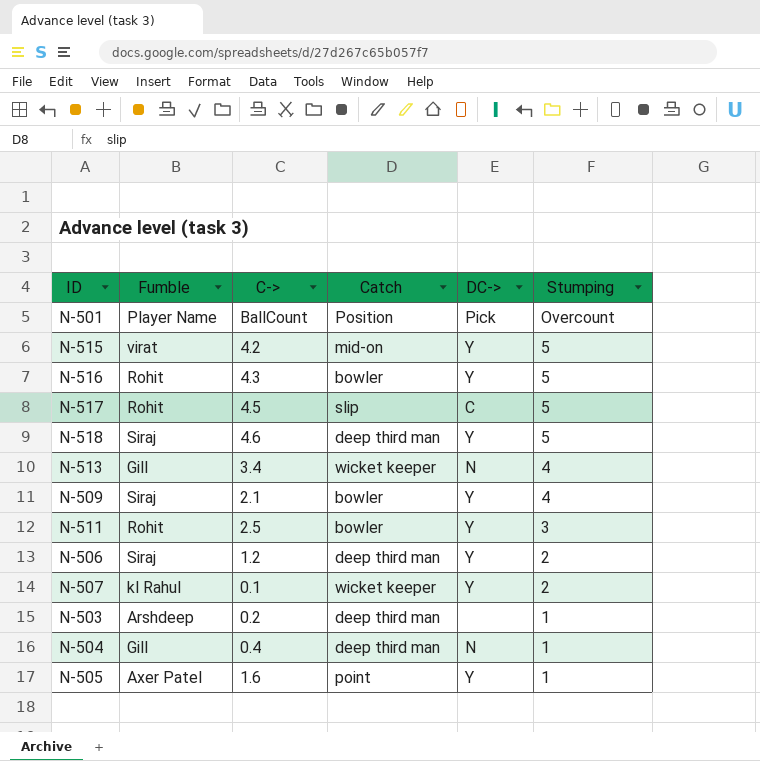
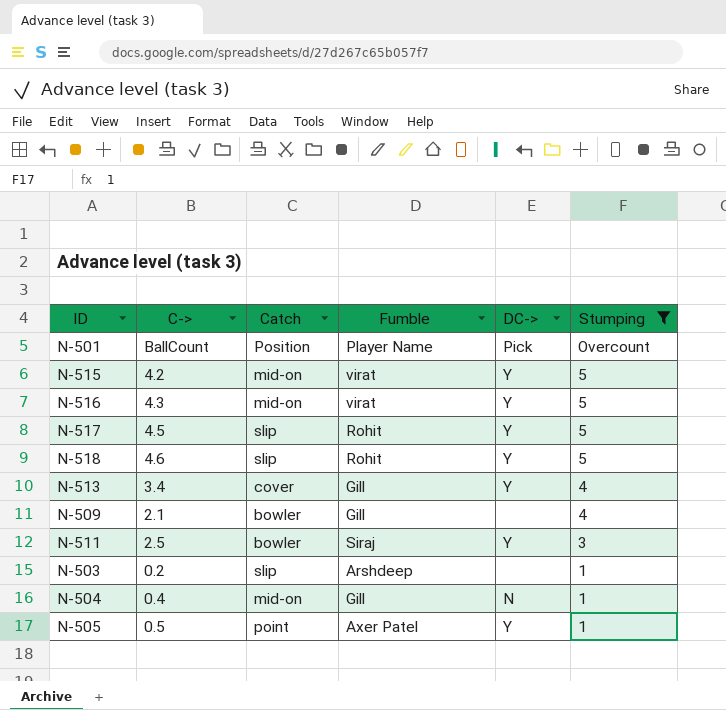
filter: none -> Stumping != 2
column Fumble | position: 2 -> 4
N-516 | Catch: bowler -> mid-on
N-516 | Fumble: Rohit -> virat
N-517 | DC->: C -> Y
N-518 | Catch: deep third man -> slip
N-518 | Fumble: Siraj -> Rohit
N-513 | Catch: wicket keeper -> cover
N-513 | DC->: N -> Y
N-509 | Fumble: Siraj -> Gill
N-509 | DC->: Y -> none
N-511 | Fumble: Rohit -> Siraj
N-503 | Catch: deep third man -> slip
N-504 | Catch: deep third man -> mid-on
N-505 | C->: 1.6 -> 0.5

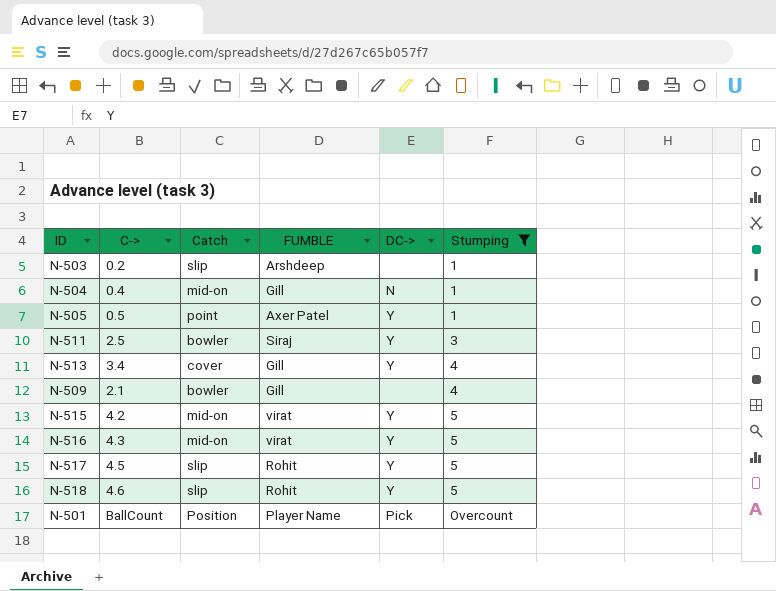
row order: Stumping descending -> Stumping ascending
column name: Fumble -> FUMBLE

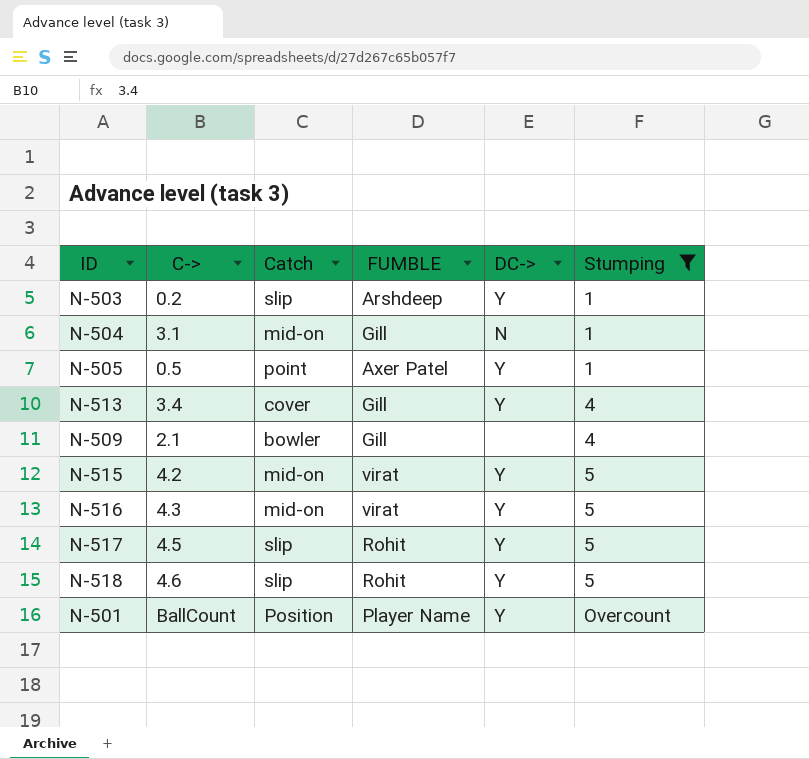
row N-511: 2.5 | bowler | Siraj | Y | 3 -> none
N-503 | DC->: none -> Y
N-504 | C->: 0.4 -> 3.1
N-501 | DC->: Pick -> Y

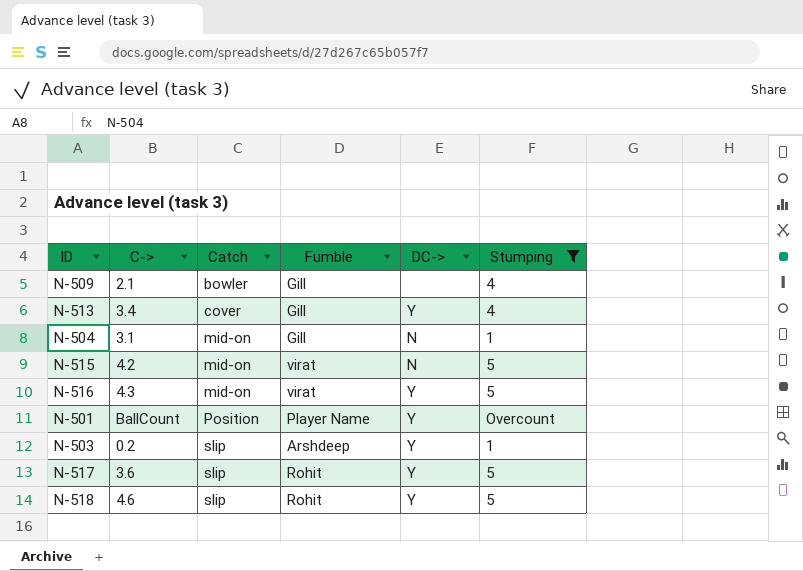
row order: Stumping ascending -> Catch ascending
column name: FUMBLE -> Fumble
row N-505: 0.5 | point | Axer Patel | Y | 1 -> none
N-515 | DC->: Y -> N
N-517 | C->: 4.5 -> 3.6

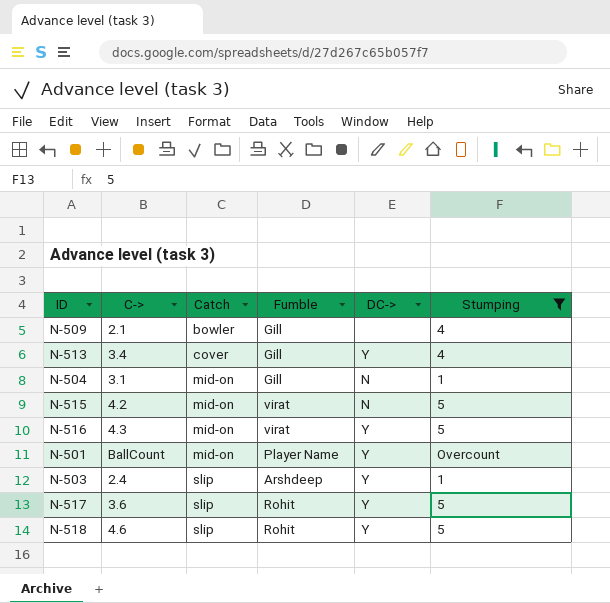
N-501 | Catch: Position -> mid-on
N-503 | C->: 0.2 -> 2.4

